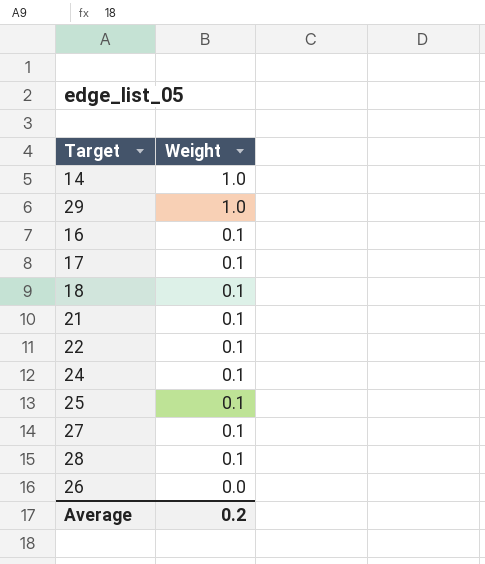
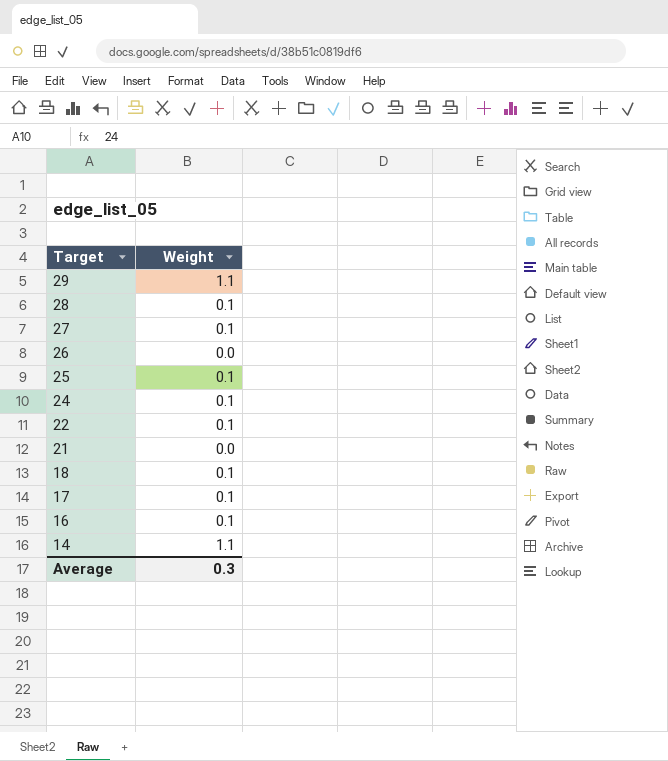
row order: Weight descending -> Target descending
29 | Weight: 1.0 -> 1.1
21 | Weight: 0.1 -> 0.0
14 | Weight: 1.0 -> 1.1
Average | Weight: 0.2 -> 0.3

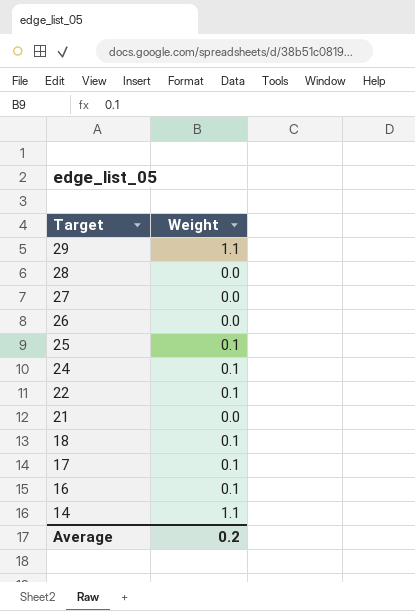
28 | Weight: 0.1 -> 0.0
27 | Weight: 0.1 -> 0.0
Average | Weight: 0.3 -> 0.2

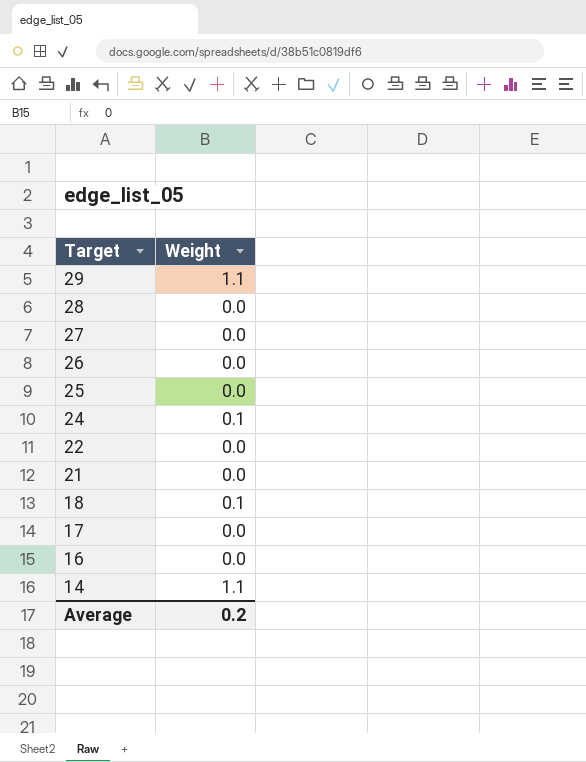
25 | Weight: 0.1 -> 0.0
22 | Weight: 0.1 -> 0.0
17 | Weight: 0.1 -> 0.0
16 | Weight: 0.1 -> 0.0

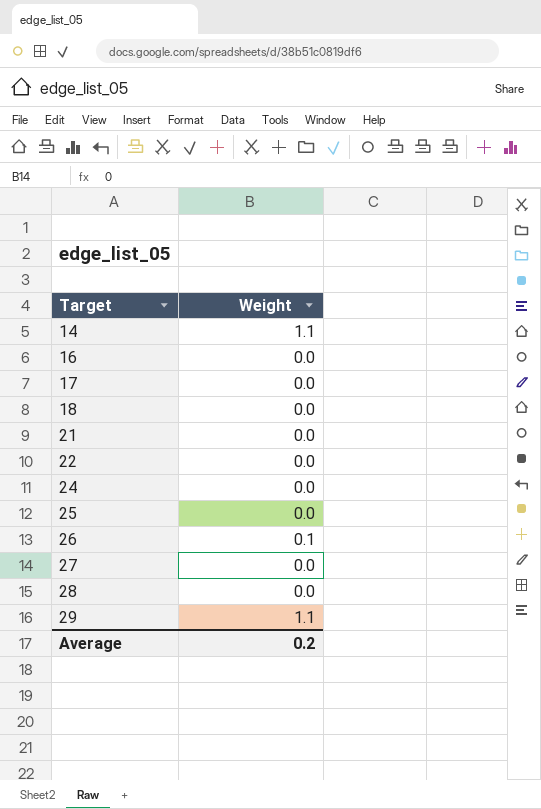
row order: Target descending -> Target ascending
18 | Weight: 0.1 -> 0.0
24 | Weight: 0.1 -> 0.0
26 | Weight: 0.0 -> 0.1

